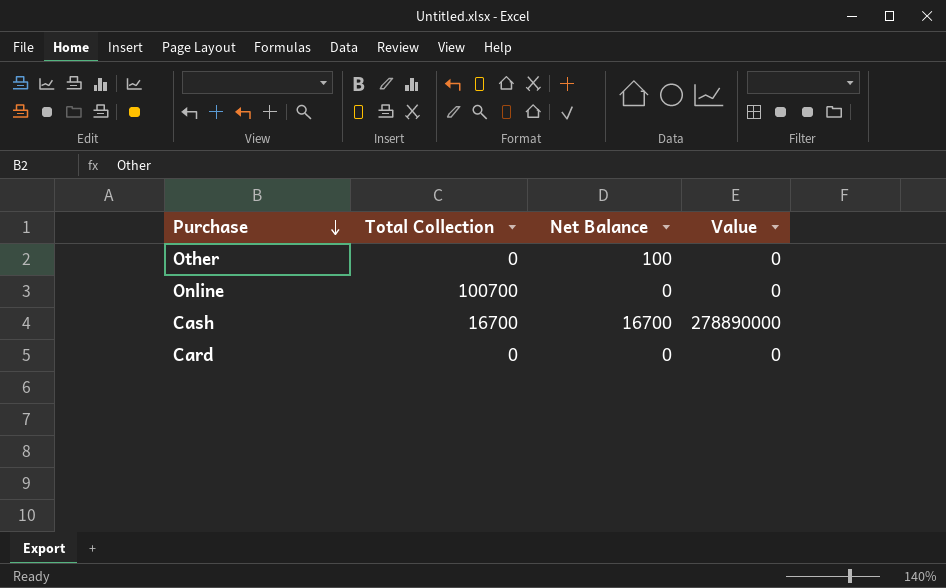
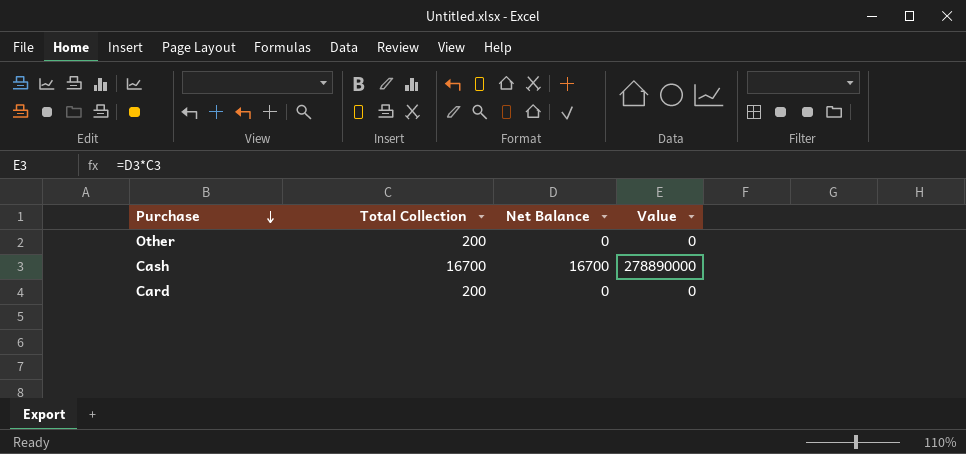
row Online: 100700 | 0 | 0 -> none
Other | Total Collection: 0 -> 200
Other | Net Balance: 100 -> 0
Card | Total Collection: 0 -> 200

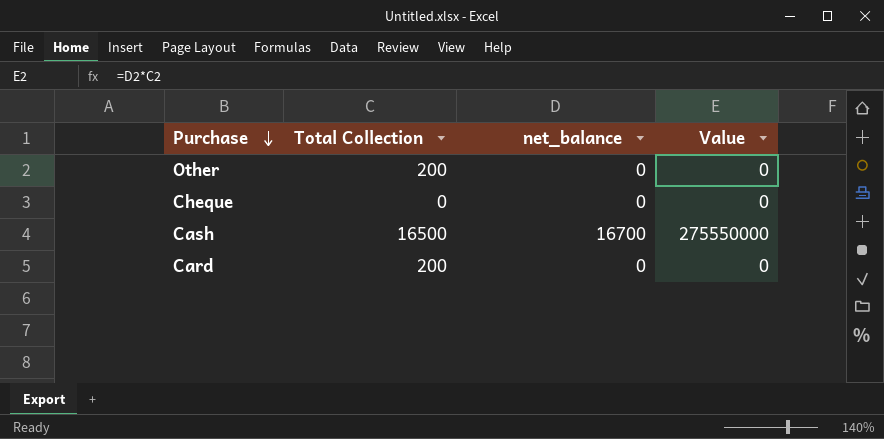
column name: Net Balance -> net_balance
row Cheque: none -> 0 | 0 | 0
Cash | Total Collection: 16700 -> 16500
Cash | Value: 278890000 -> 275550000

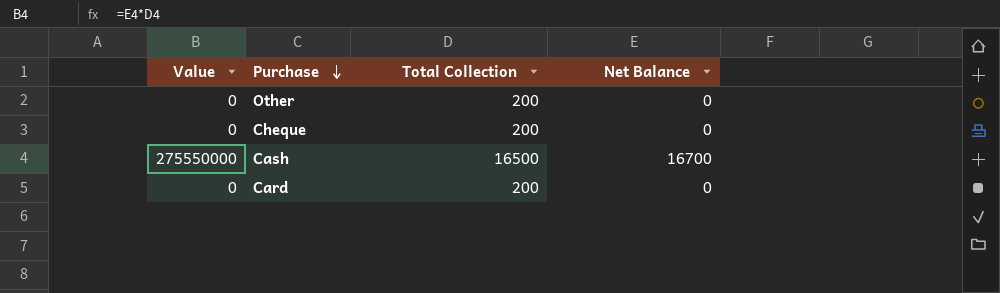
column Value | position: 4 -> 1
column name: net_balance -> Net Balance
Cheque | Total Collection: 0 -> 200

